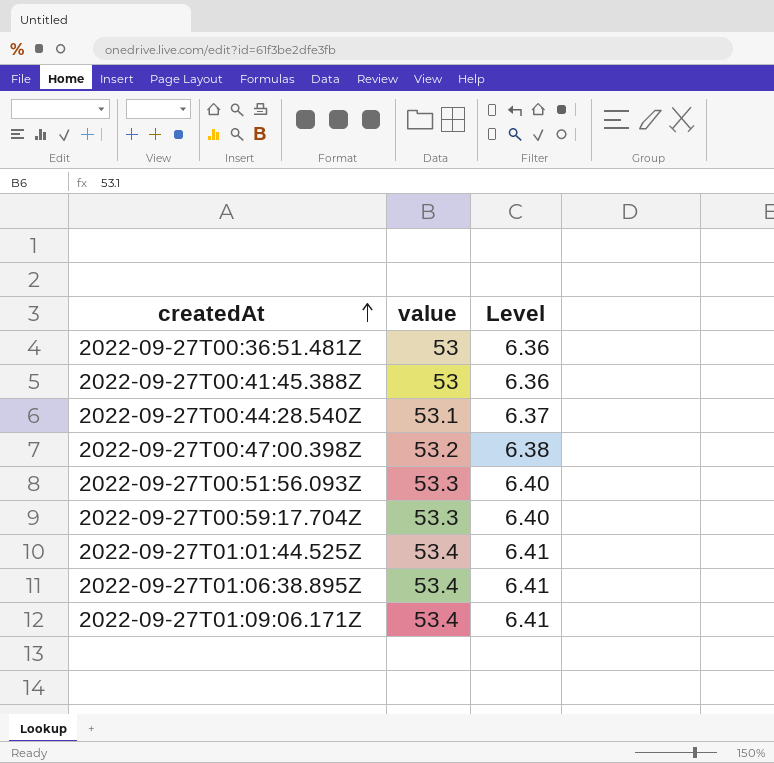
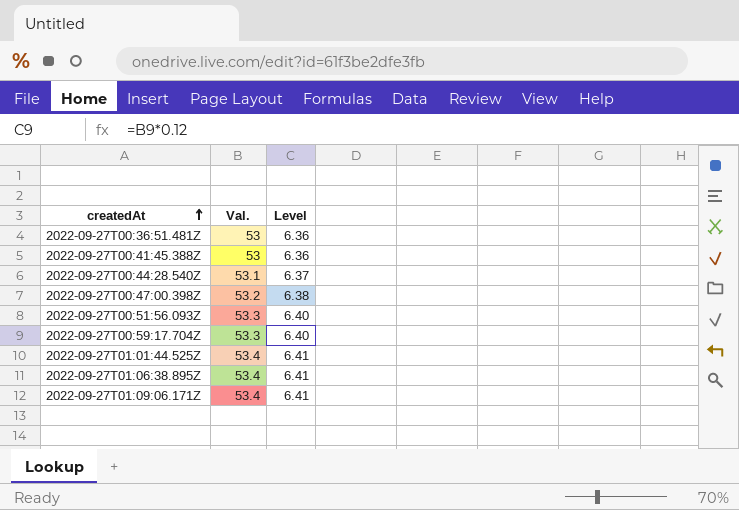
column name: value -> Val.

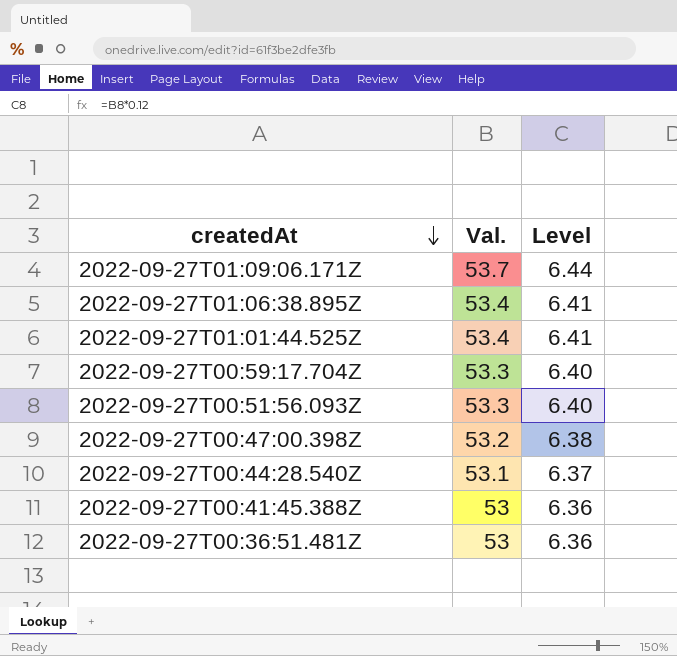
row order: createdAt ascending -> createdAt descending
2022-09-27T01:09:06.171Z | Val.: 53.4 -> 53.7
2022-09-27T01:09:06.171Z | Level: 6.41 -> 6.44

